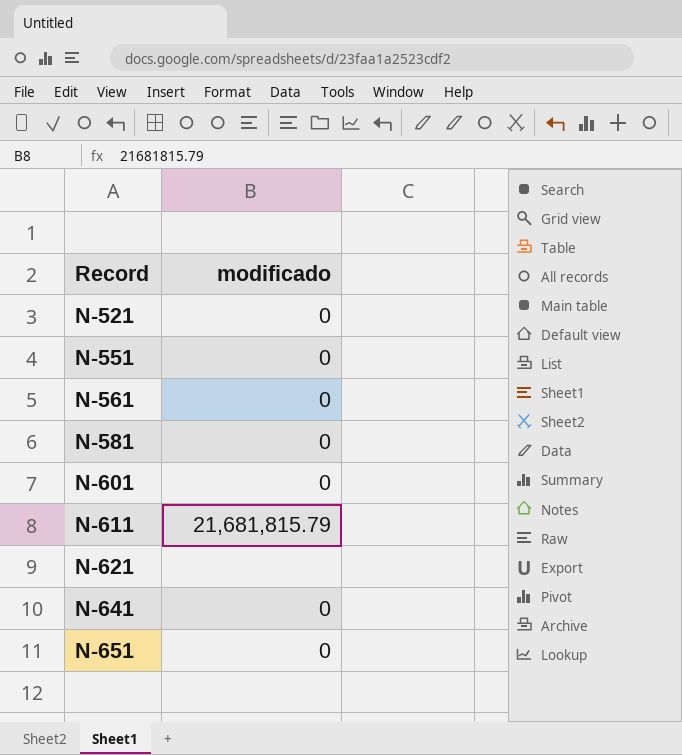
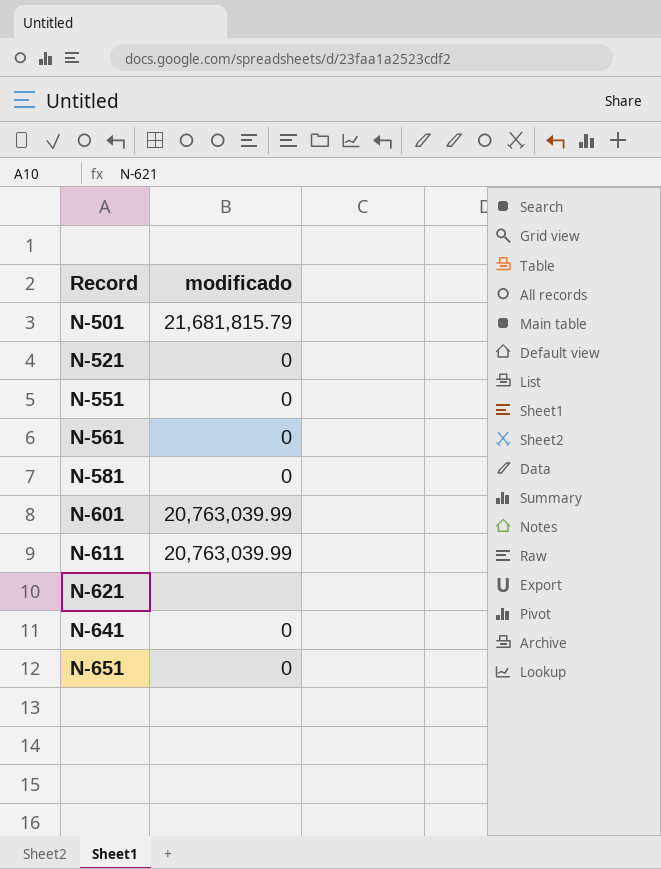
row N-501: none -> 21,681,815.79
N-601 | modificado: 0 -> 20,763,039.99
N-611 | modificado: 21,681,815.79 -> 20,763,039.99

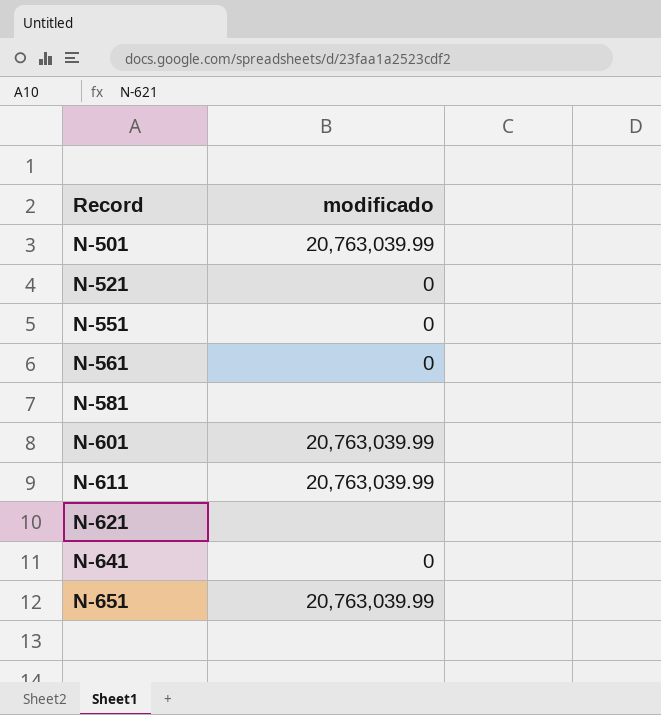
N-501 | modificado: 21,681,815.79 -> 20,763,039.99
N-581 | modificado: 0 -> none
N-651 | modificado: 0 -> 20,763,039.99

